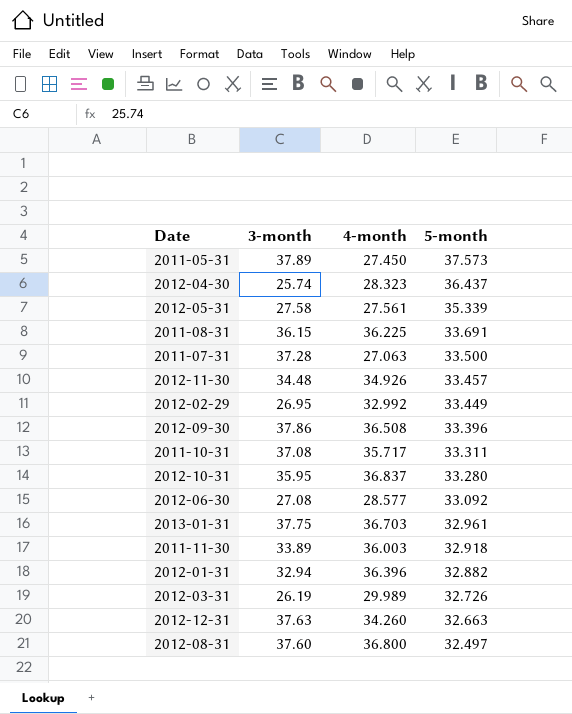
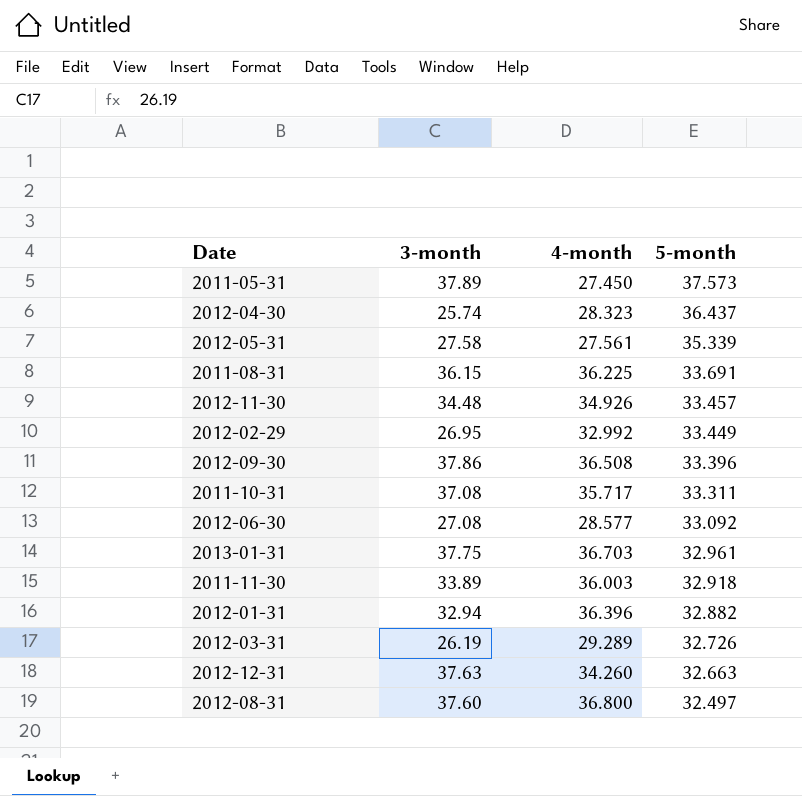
row 2011-07-31: 37.28 | 27.063 | 33.500 -> none
row 2012-10-31: 35.95 | 36.837 | 33.280 -> none
2012-03-31 | 4-month: 29.989 -> 29.289

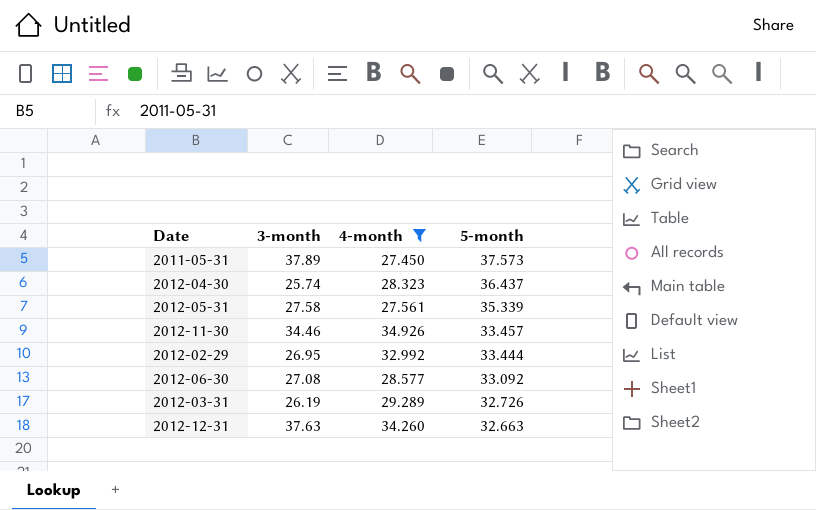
filter: none -> 4-month <= 34.926
2012-11-30 | 3-month: 34.48 -> 34.46
2012-02-29 | 5-month: 33.449 -> 33.444

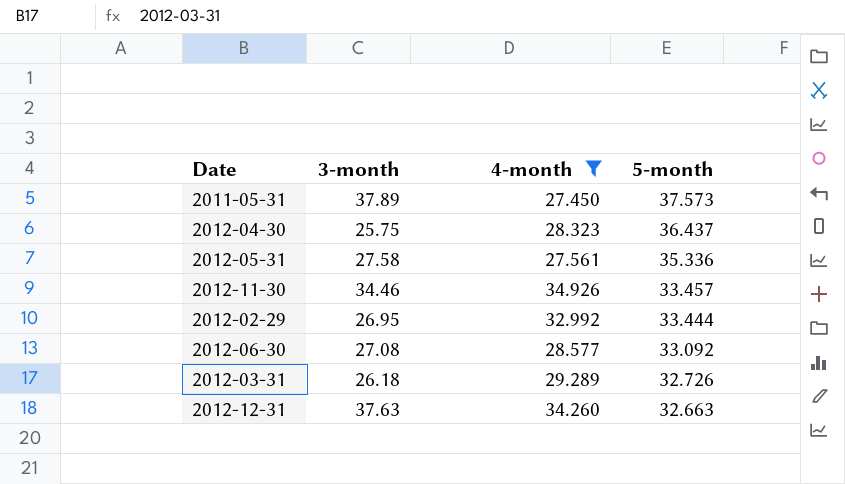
2012-04-30 | 3-month: 25.74 -> 25.75
2012-05-31 | 5-month: 35.339 -> 35.336
2012-03-31 | 3-month: 26.19 -> 26.18

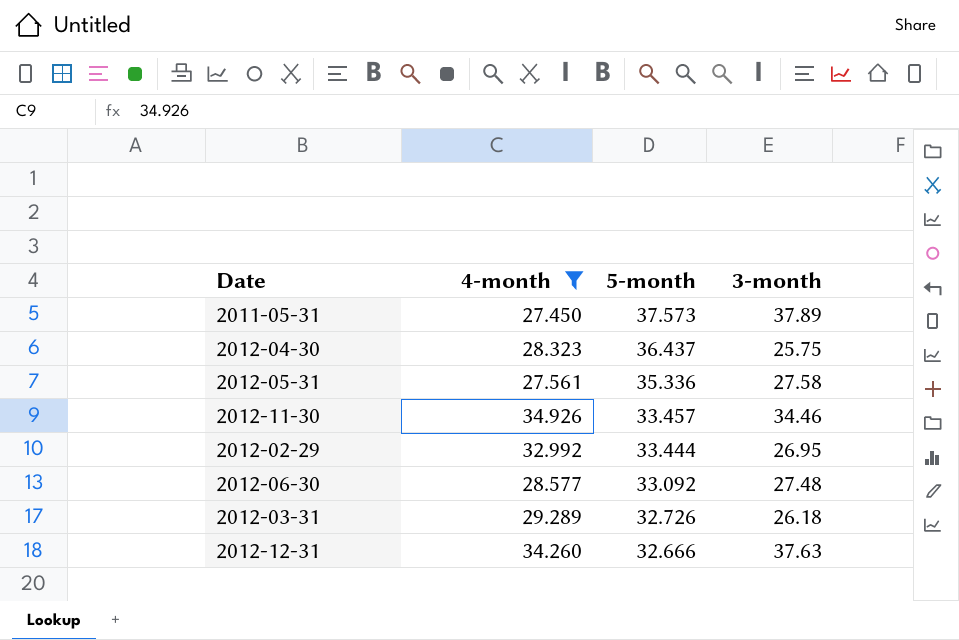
column 3-month | position: 2 -> 4
2012-06-30 | 3-month: 27.08 -> 27.48
2012-12-31 | 5-month: 32.663 -> 32.666

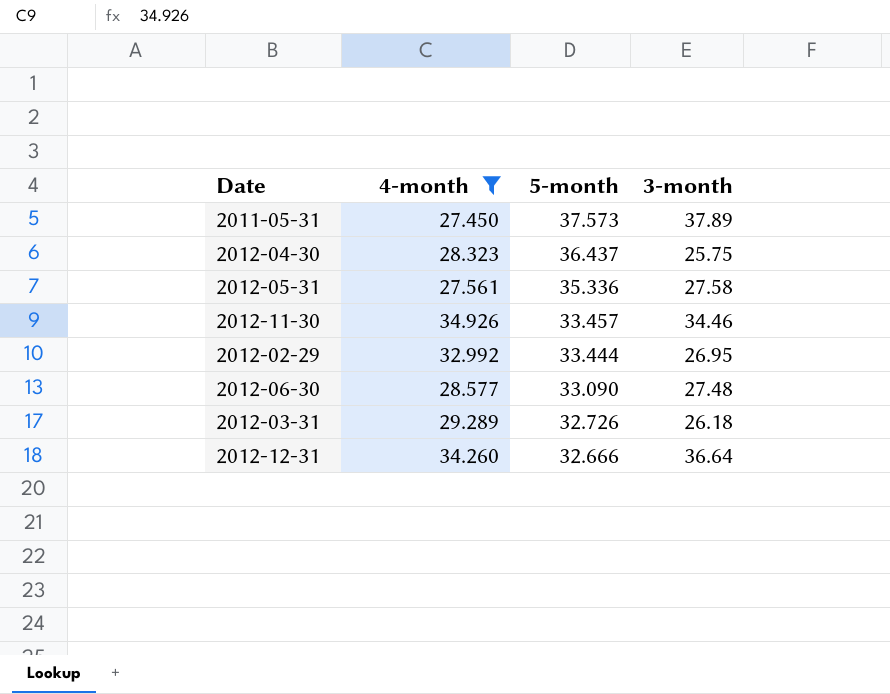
2012-06-30 | 5-month: 33.092 -> 33.090
2012-12-31 | 3-month: 37.63 -> 36.64

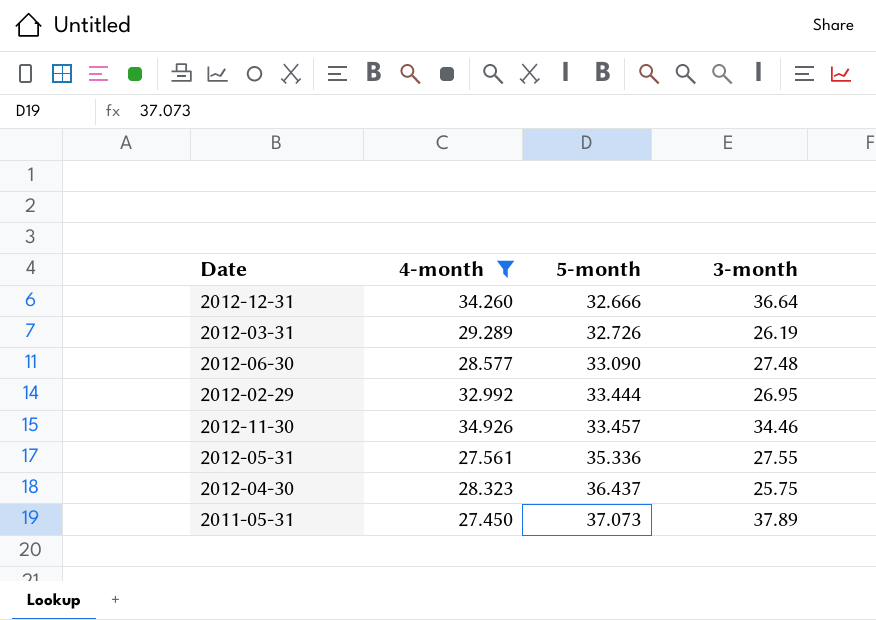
row order: 5-month descending -> 5-month ascending
2012-03-31 | 3-month: 26.18 -> 26.19
2012-05-31 | 3-month: 27.58 -> 27.55
2011-05-31 | 5-month: 37.573 -> 37.073

